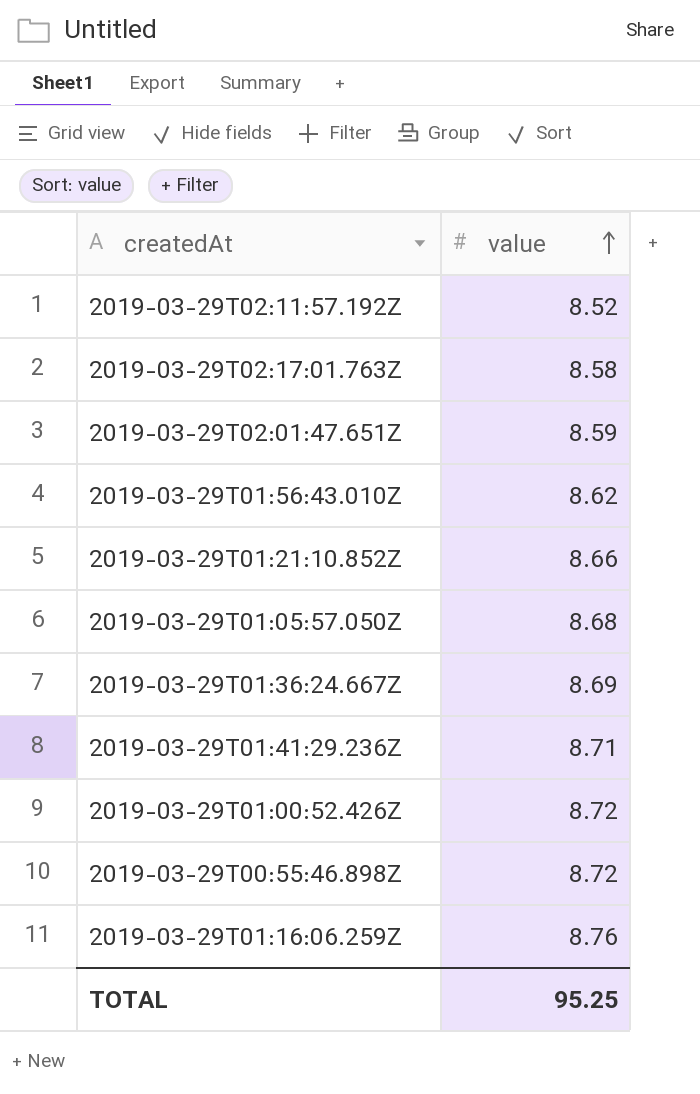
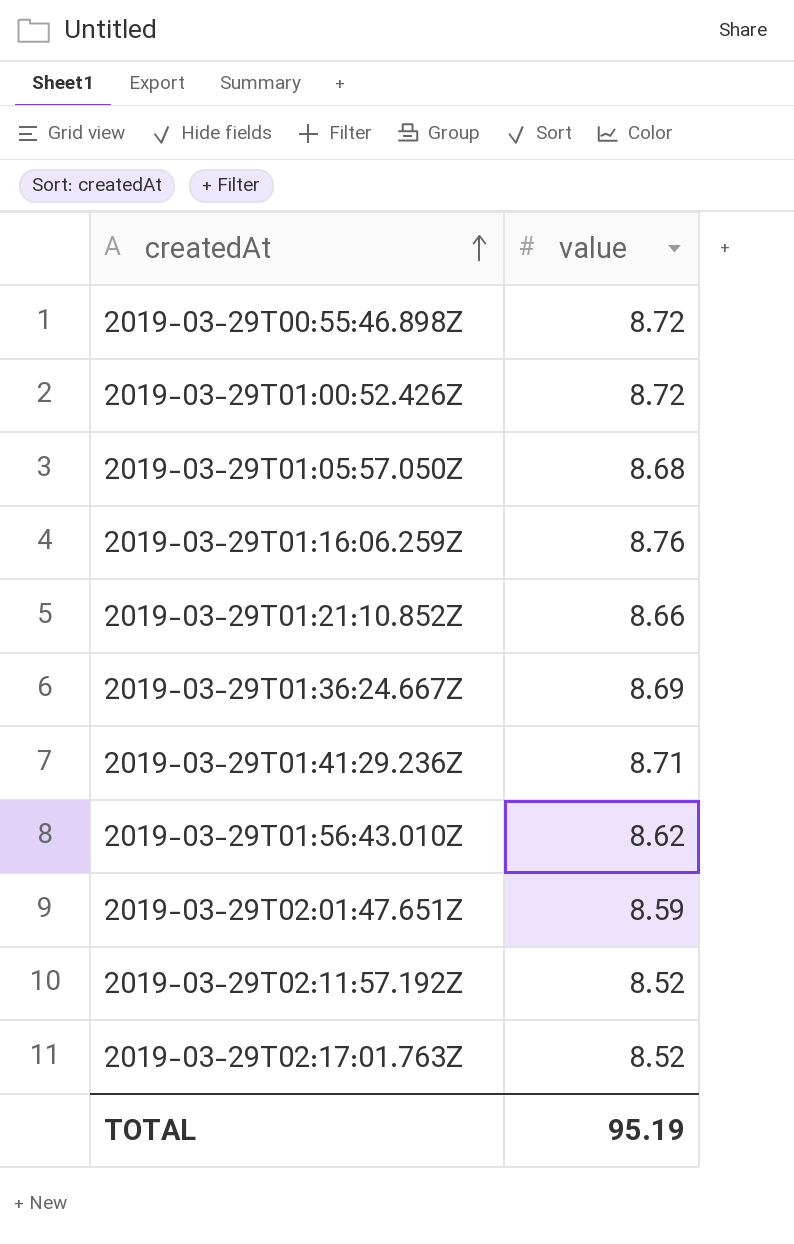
row order: value ascending -> createdAt ascending
2019-03-29T02:17:01.763Z | value: 8.58 -> 8.52
TOTAL | value: 95.25 -> 95.19

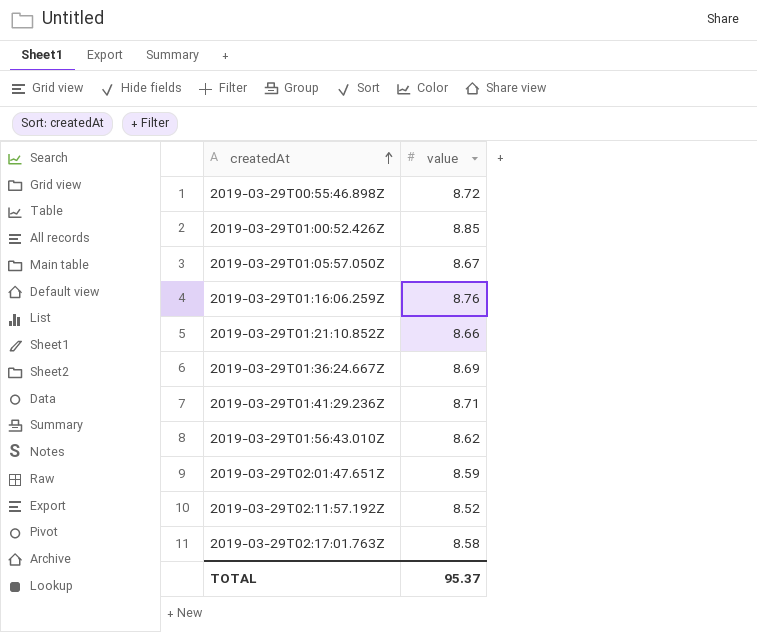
2019-03-29T01:00:52.426Z | value: 8.72 -> 8.85
2019-03-29T01:05:57.050Z | value: 8.68 -> 8.67
2019-03-29T02:17:01.763Z | value: 8.52 -> 8.58
TOTAL | value: 95.19 -> 95.37

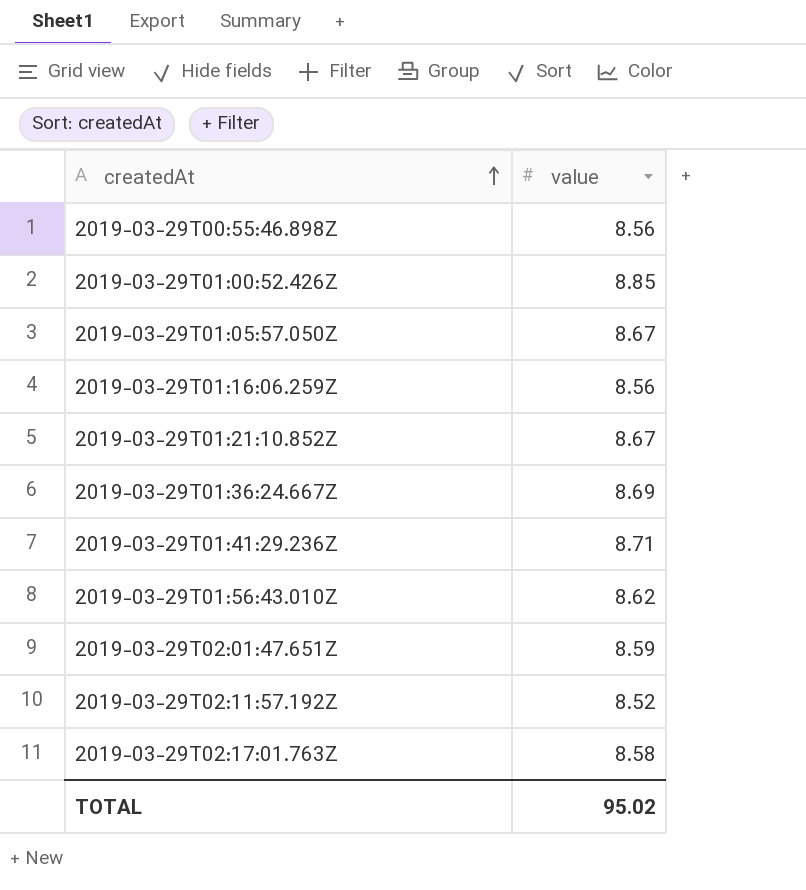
2019-03-29T00:55:46.898Z | value: 8.72 -> 8.56
2019-03-29T01:16:06.259Z | value: 8.76 -> 8.56
2019-03-29T01:21:10.852Z | value: 8.66 -> 8.67
TOTAL | value: 95.37 -> 95.02

